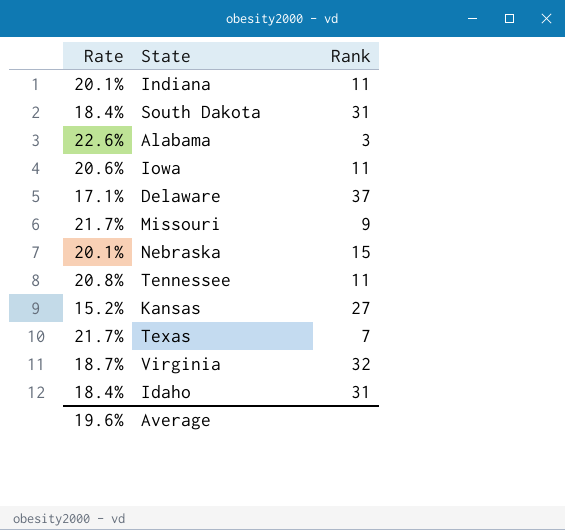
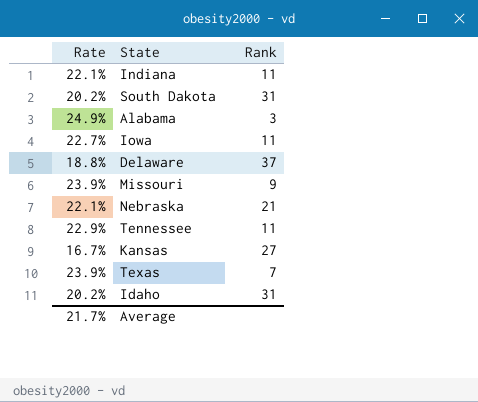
row Virginia: 18.7% | 32 -> none
Indiana | Rate: 20.1% -> 22.1%
South Dakota | Rate: 18.4% -> 20.2%
Alabama | Rate: 22.6% -> 24.9%
Iowa | Rate: 20.6% -> 22.7%
Delaware | Rate: 17.1% -> 18.8%
Missouri | Rate: 21.7% -> 23.9%
Nebraska | Rate: 20.1% -> 22.1%
Nebraska | Rank: 15 -> 21
Tennessee | Rate: 20.8% -> 22.9%
Kansas | Rate: 15.2% -> 16.7%
Texas | Rate: 21.7% -> 23.9%
Idaho | Rate: 18.4% -> 20.2%
Average | Rate: 19.6% -> 21.7%

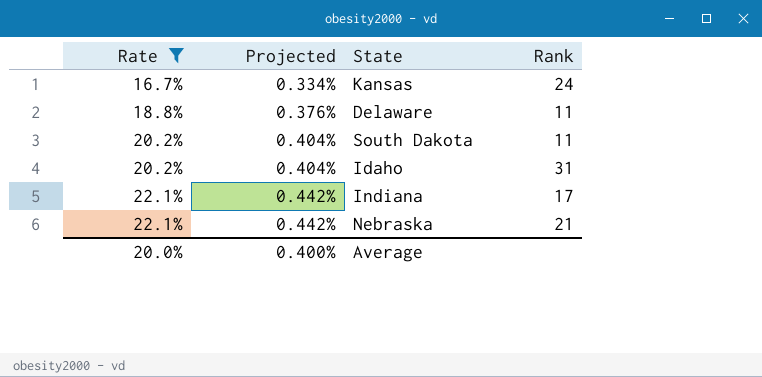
filter: none -> Rate <= 22.1%
row order: none -> Rate ascending
column Projected | formula: none -> [Rate] * 0.02
Kansas | Rank: 27 -> 24
Delaware | Rank: 37 -> 11
South Dakota | Rank: 31 -> 11
Indiana | Rank: 11 -> 17
Average | Rate: 21.7% -> 20.0%

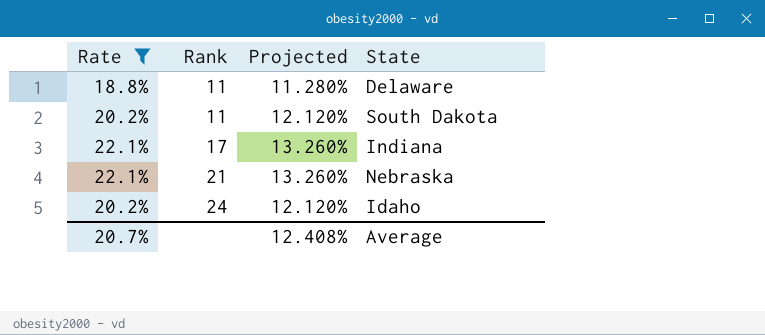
row order: Rate ascending -> Rank ascending
column Rank | position: 4 -> 2
column Projected | formula: [Rate] * 0.02 -> [Rate] * 0.6
row Kansas: 16.7% | 0.334% | 24 -> none
Idaho | Rank: 31 -> 24
Average | Rate: 20.0% -> 20.7%
Average | Projected: 0.400% -> 12.408%

